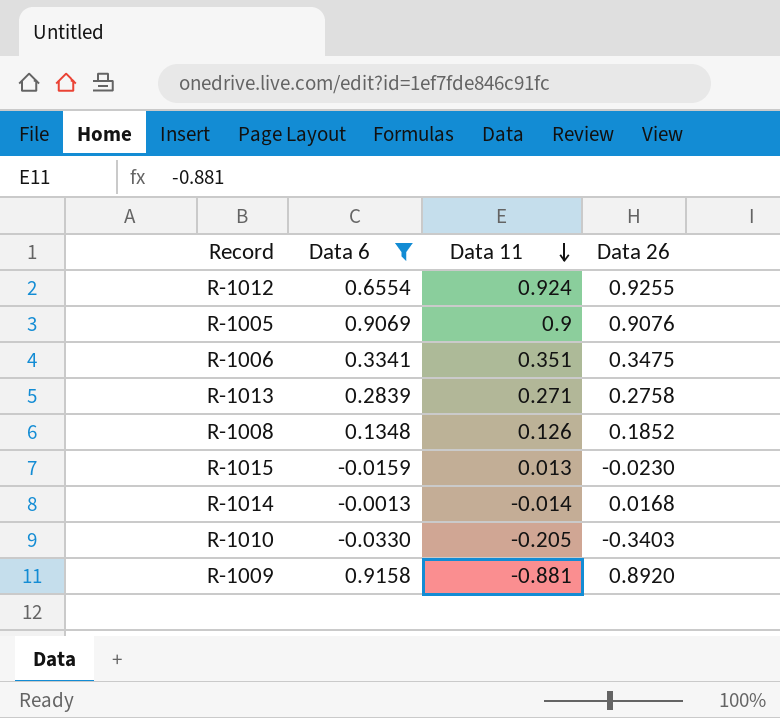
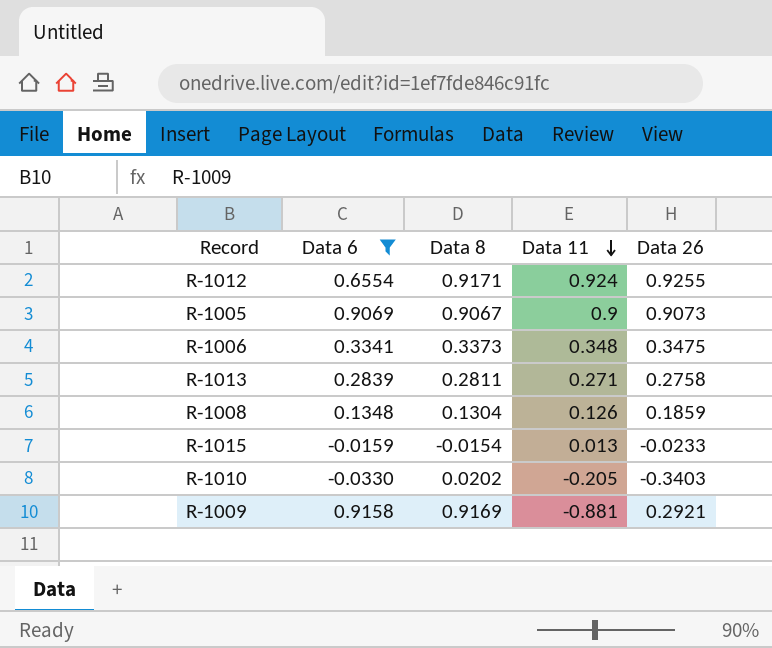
column Data 8 | position: none -> 3
row R-1014: -0.0013 | -0.014 | 0.0168 -> none
R-1005 | Data 26: 0.9076 -> 0.9073
R-1006 | Data 11: 0.351 -> 0.348
R-1008 | Data 26: 0.1852 -> 0.1859
R-1015 | Data 26: -0.0230 -> -0.0233
R-1009 | Data 26: 0.8920 -> 0.2921

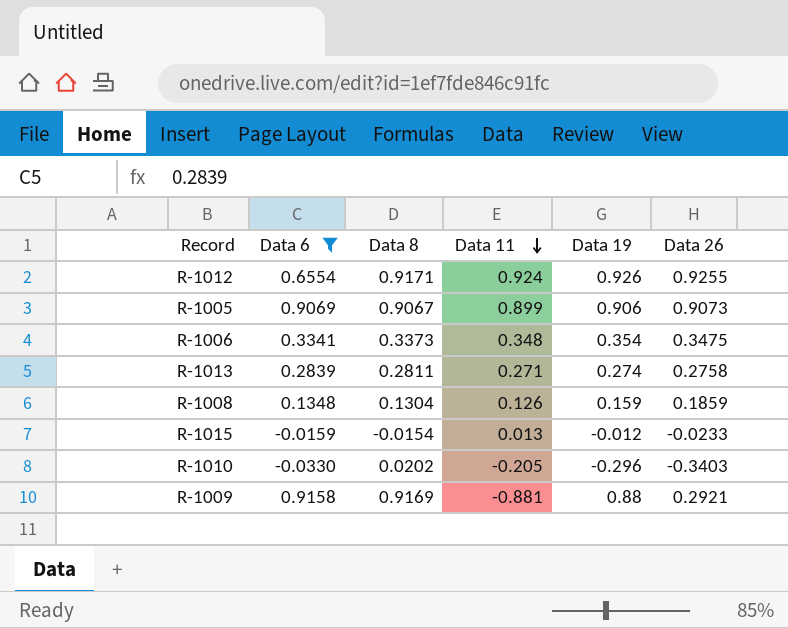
column Data 19 | position: none -> 5
R-1005 | Data 11: 0.9 -> 0.899

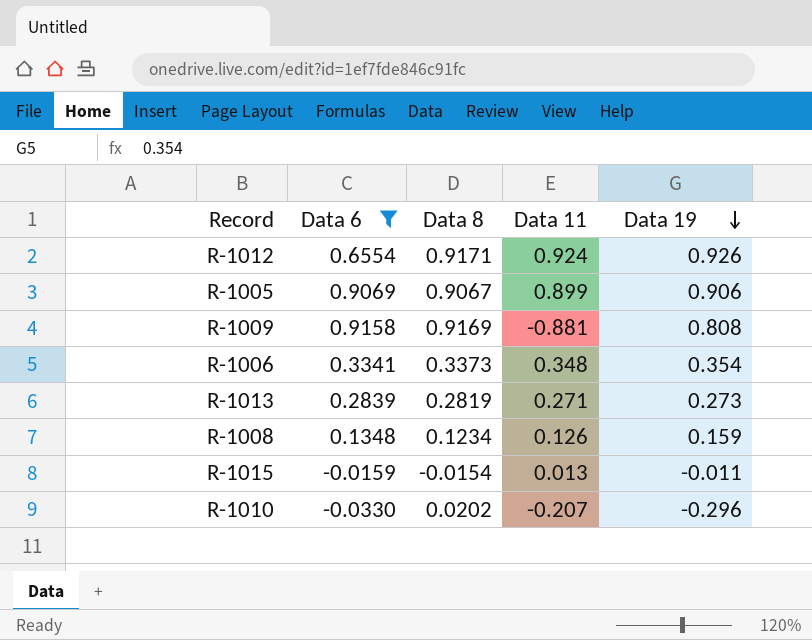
row order: Data 11 descending -> Data 19 descending
column Data 26 | position: 6 -> none
R-1009 | Data 19: 0.88 -> 0.808
R-1013 | Data 8: 0.2811 -> 0.2819
R-1013 | Data 19: 0.274 -> 0.273
R-1008 | Data 8: 0.1304 -> 0.1234
R-1015 | Data 19: -0.012 -> -0.011
R-1010 | Data 11: -0.205 -> -0.207

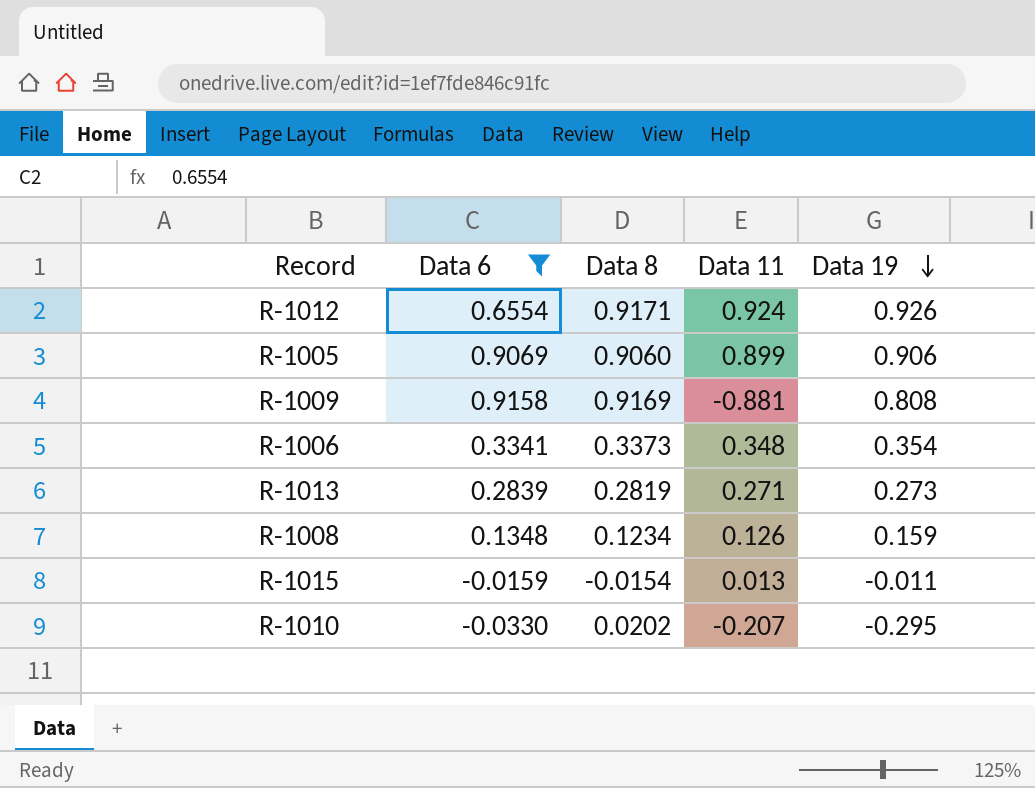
R-1005 | Data 8: 0.9067 -> 0.9060
R-1010 | Data 19: -0.296 -> -0.295

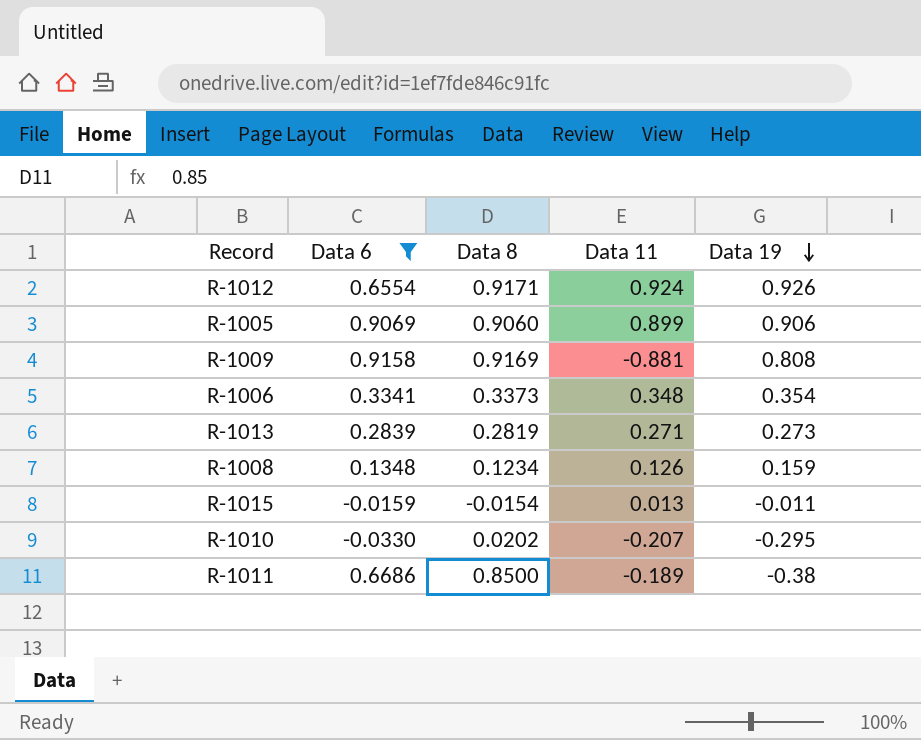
row R-1011: none -> 0.6686 | 0.8500 | -0.189 | -0.38

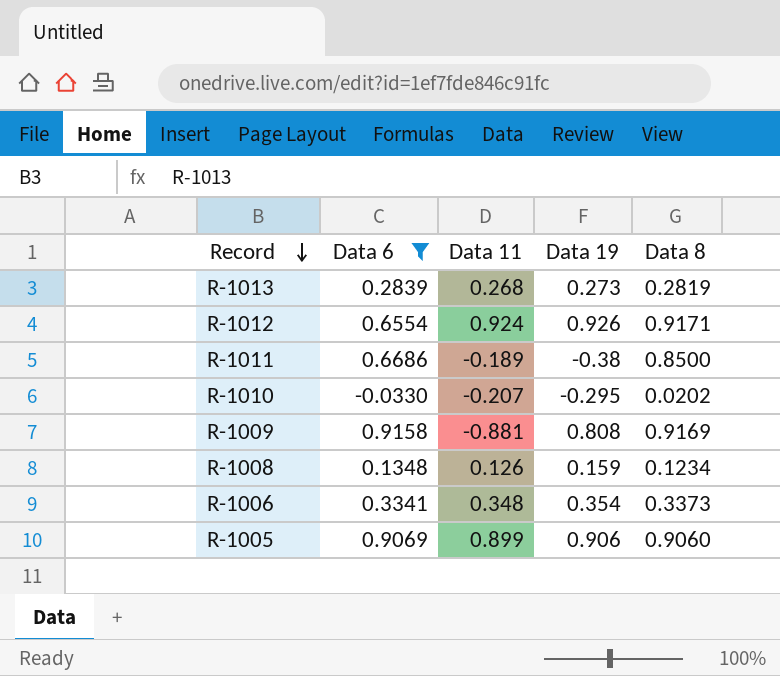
row order: Data 19 descending -> Record descending
column Data 8 | position: 3 -> 5
row R-1015: -0.0159 | -0.0154 | 0.013 | -0.011 -> none
R-1013 | Data 11: 0.271 -> 0.268

